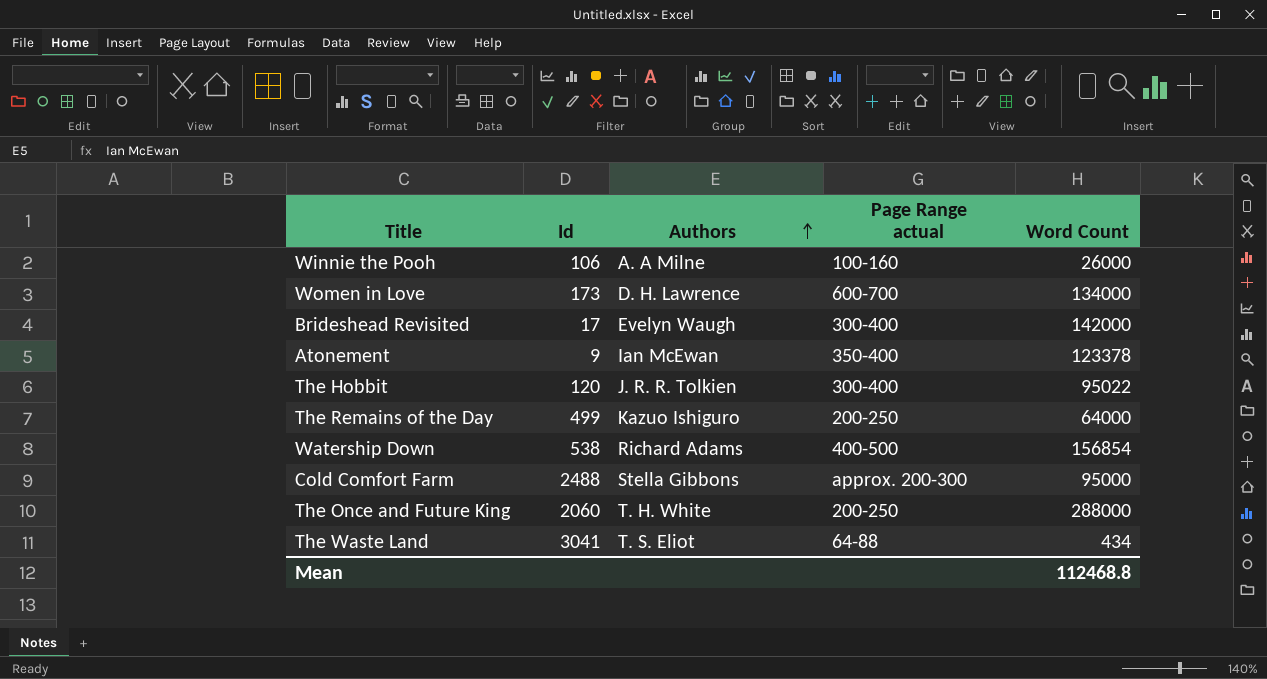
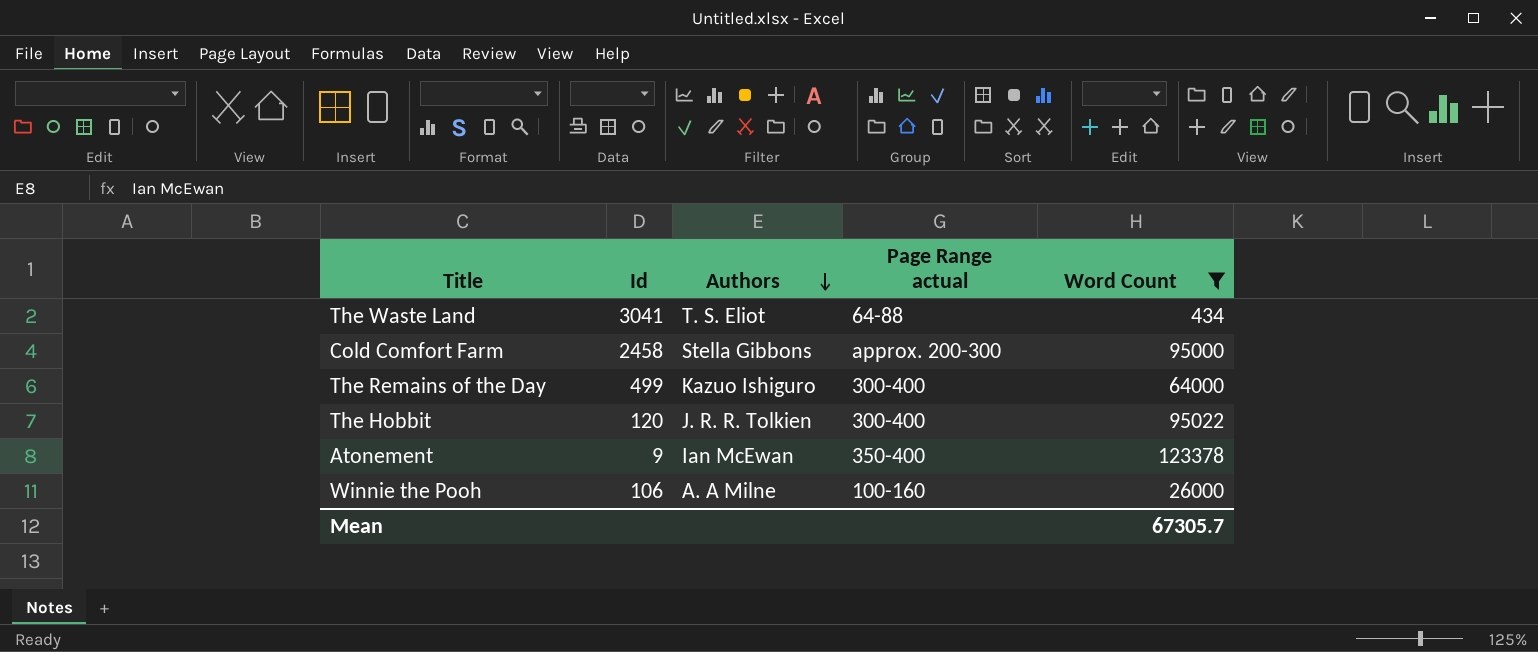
filter: none -> Word Count <= 123378
row order: Authors ascending -> Authors descending
Cold Comfort Farm | Id: 2488 -> 2458
The Remains of the Day | Page Range actual: 200-250 -> 300-400
Mean | Word Count: 112468.8 -> 67305.7

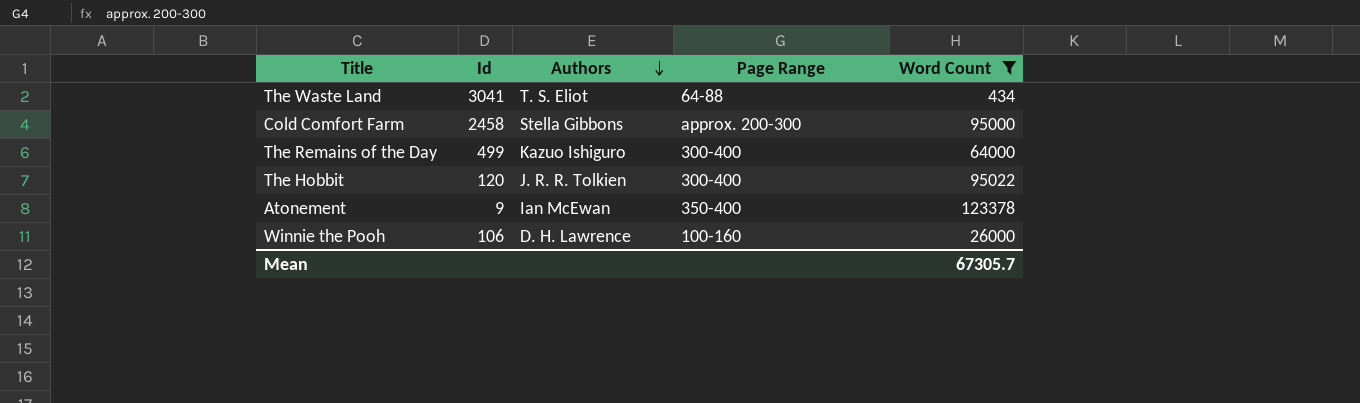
column name: Page Range actual -> Page Range
Winnie the Pooh | Authors: A. A Milne -> D. H. Lawrence

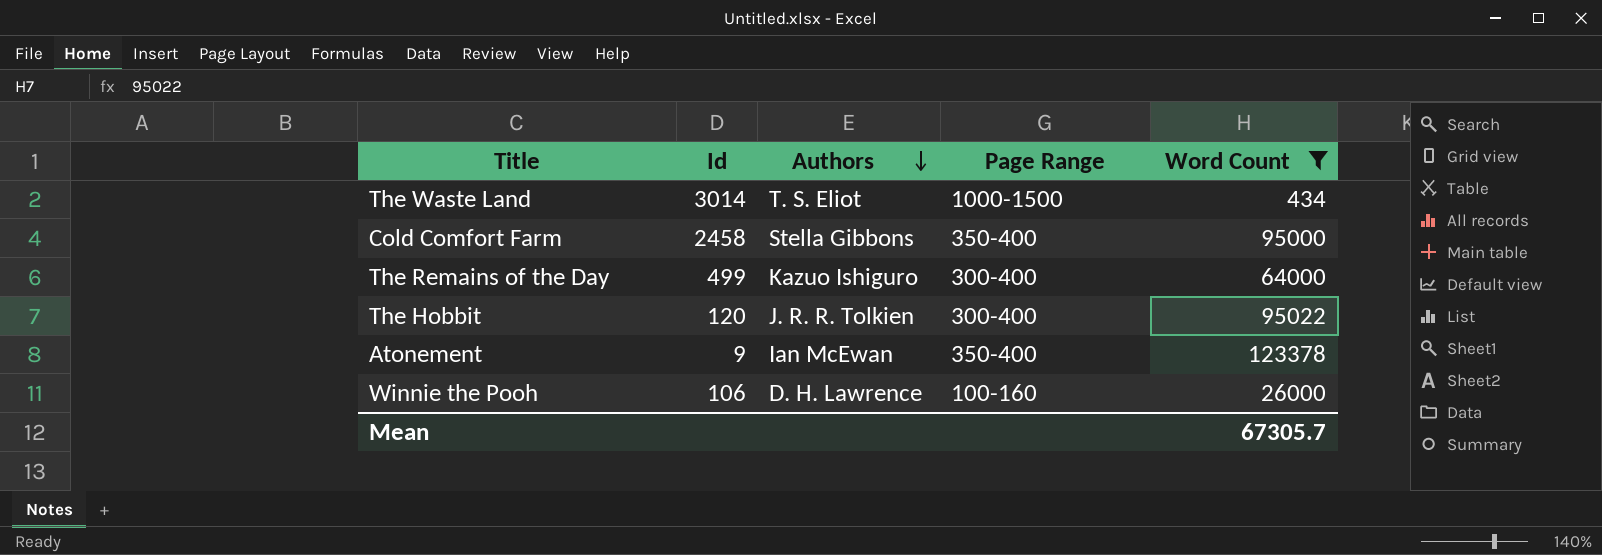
The Waste Land | Id: 3041 -> 3014
The Waste Land | Page Range: 64-88 -> 1000-1500
Cold Comfort Farm | Page Range: approx. 200-300 -> 350-400

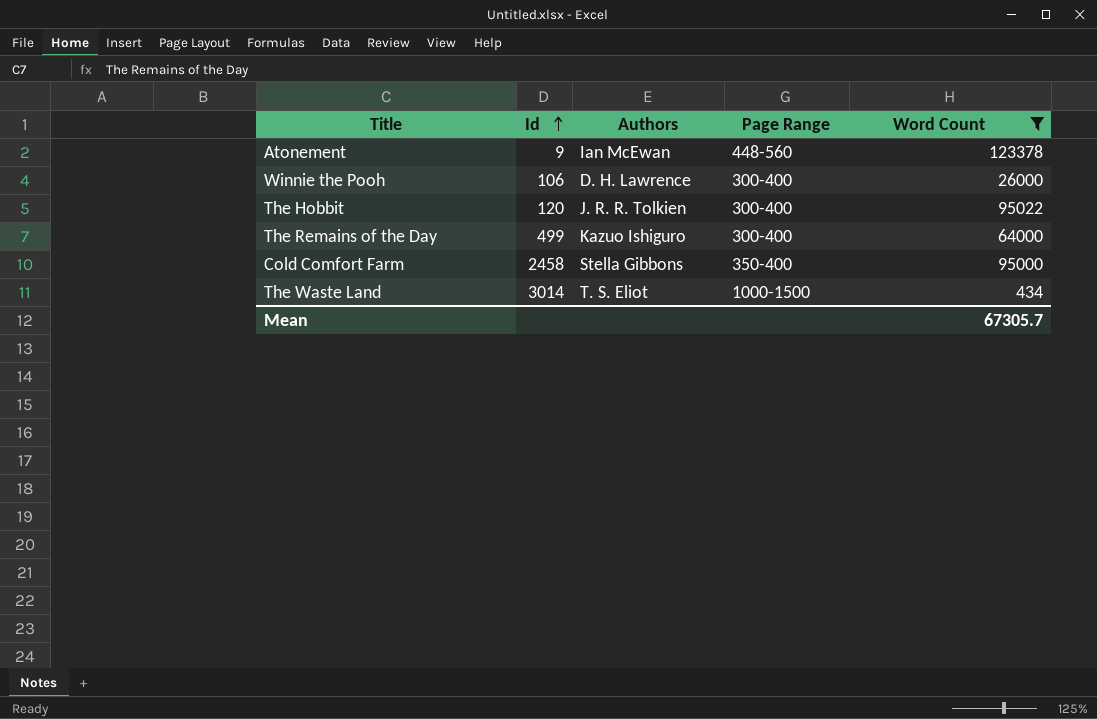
row order: Authors descending -> Id ascending
Atonement | Page Range: 350-400 -> 448-560
Winnie the Pooh | Page Range: 100-160 -> 300-400

